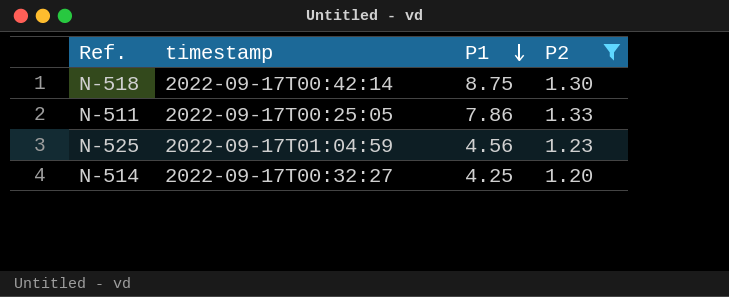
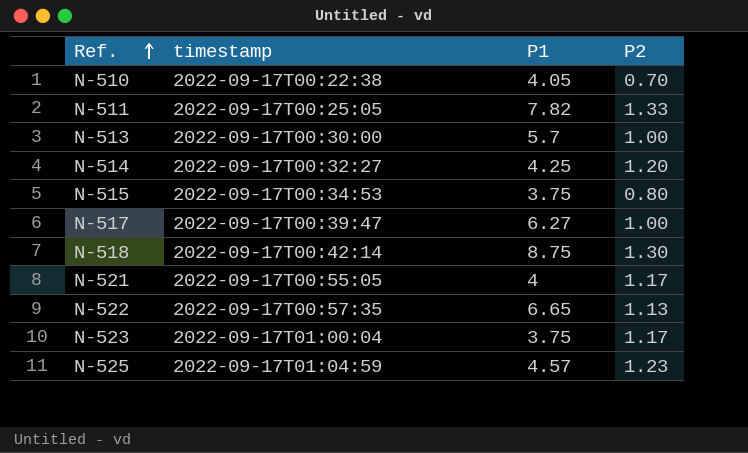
filter: P2 >= 1.20 -> none
row order: P1 descending -> Ref. ascending
N-511 | P1: 7.86 -> 7.82
N-525 | P1: 4.56 -> 4.57

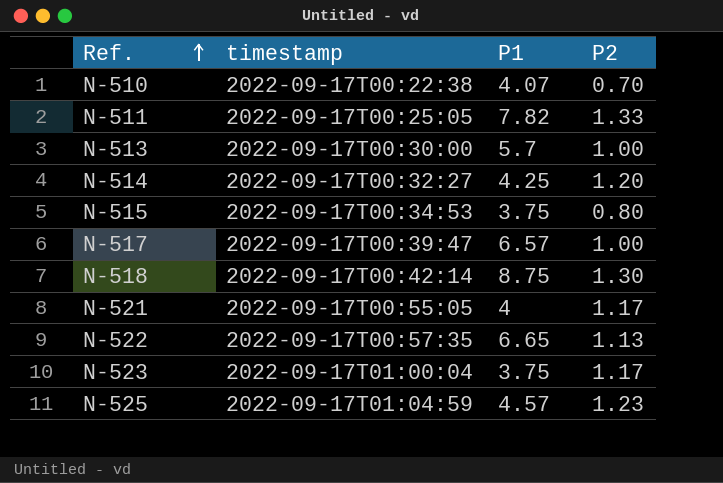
N-510 | P1: 4.05 -> 4.07
N-517 | P1: 6.27 -> 6.57

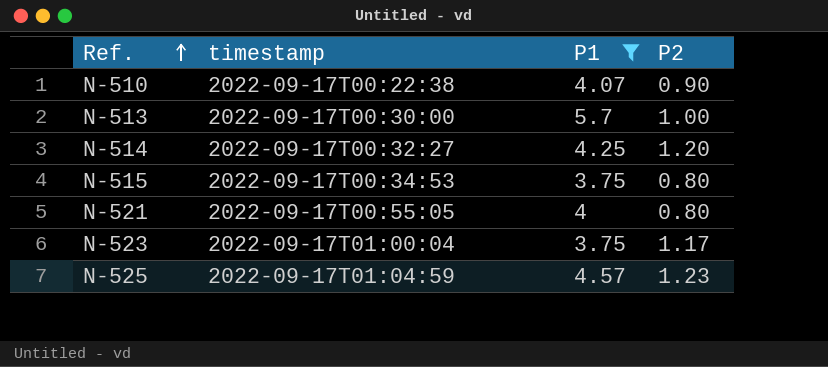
filter: none -> P1 <= 5.7
N-510 | P2: 0.70 -> 0.90
N-521 | P2: 1.17 -> 0.80

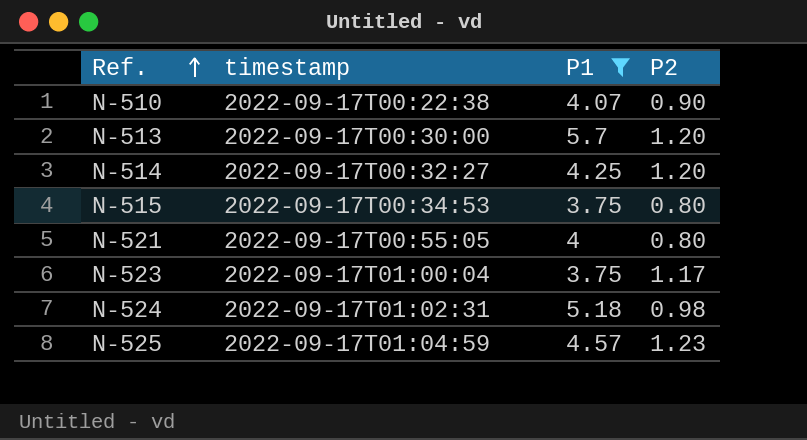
N-513 | P2: 1.00 -> 1.20
row N-524: none -> 2022-09-17T01:02:31 | 5.18 | 0.98

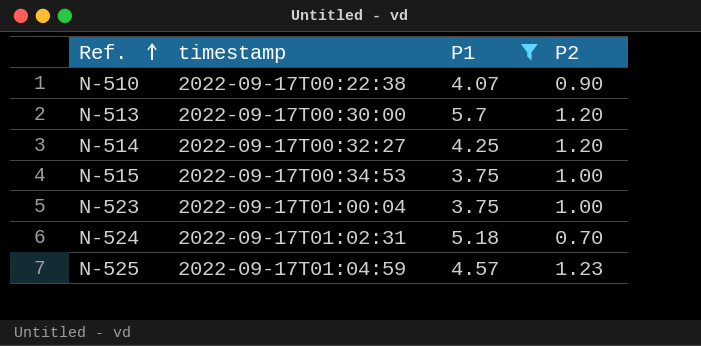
row N-521: 2022-09-17T00:55:05 | 4 | 0.80 -> none
N-515 | P2: 0.80 -> 1.00
N-523 | P2: 1.17 -> 1.00
N-524 | P2: 0.98 -> 0.70

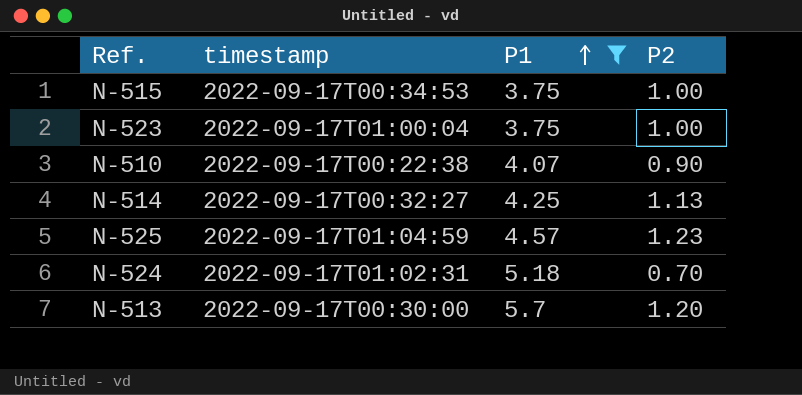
row order: Ref. ascending -> P1 ascending
N-514 | P2: 1.20 -> 1.13

